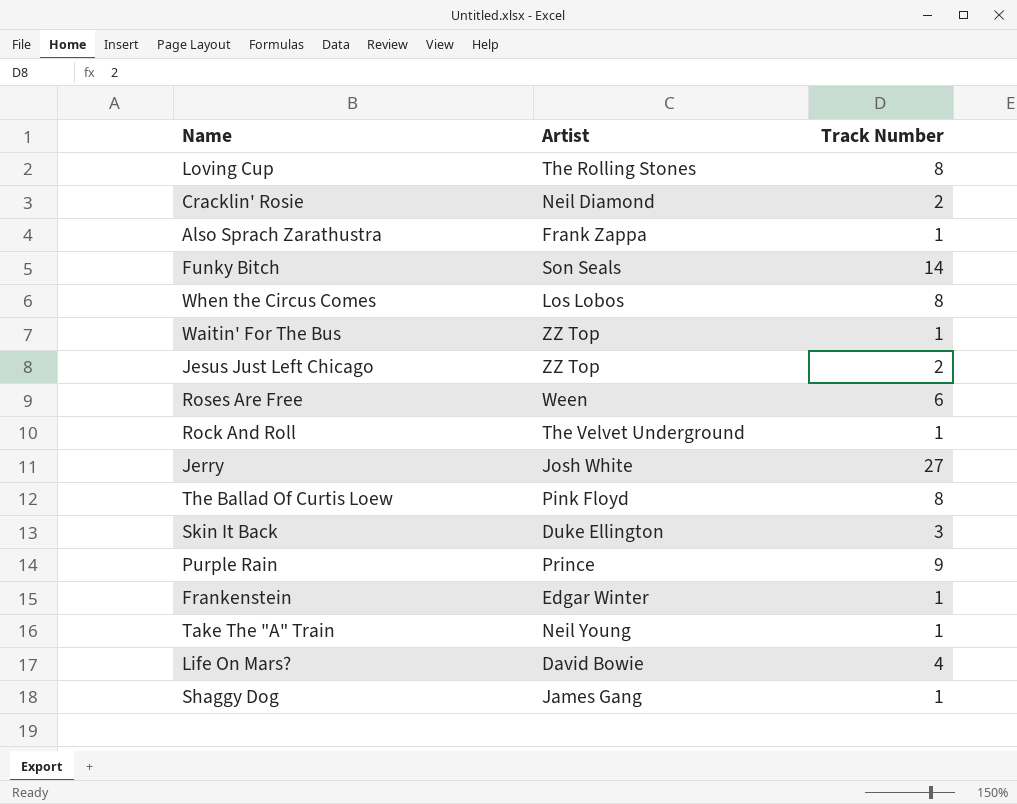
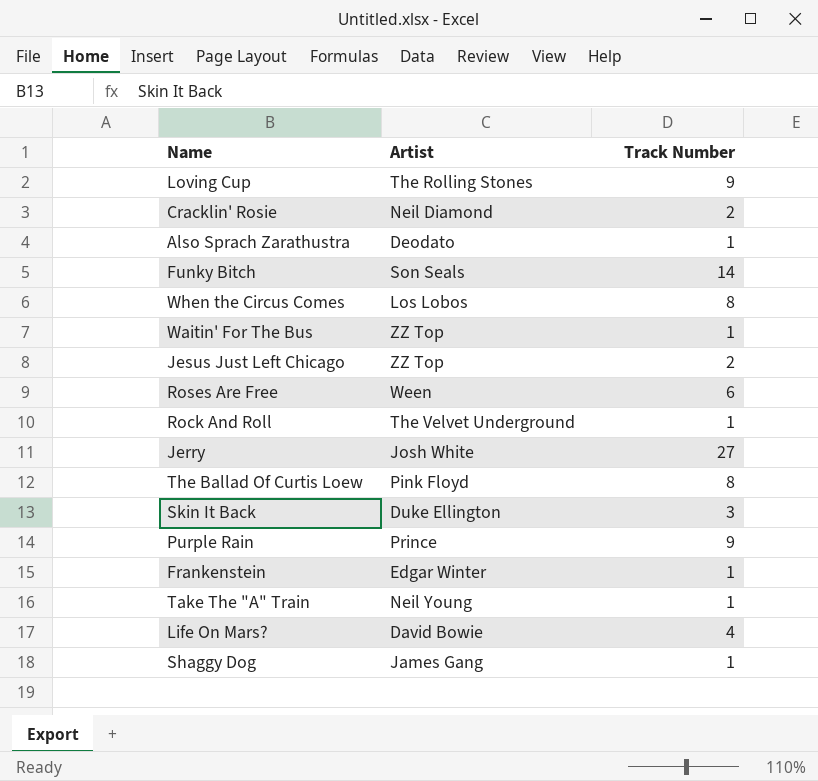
Loving Cup | Track Number: 8 -> 9
Also Sprach Zarathustra | Artist: Frank Zappa -> Deodato

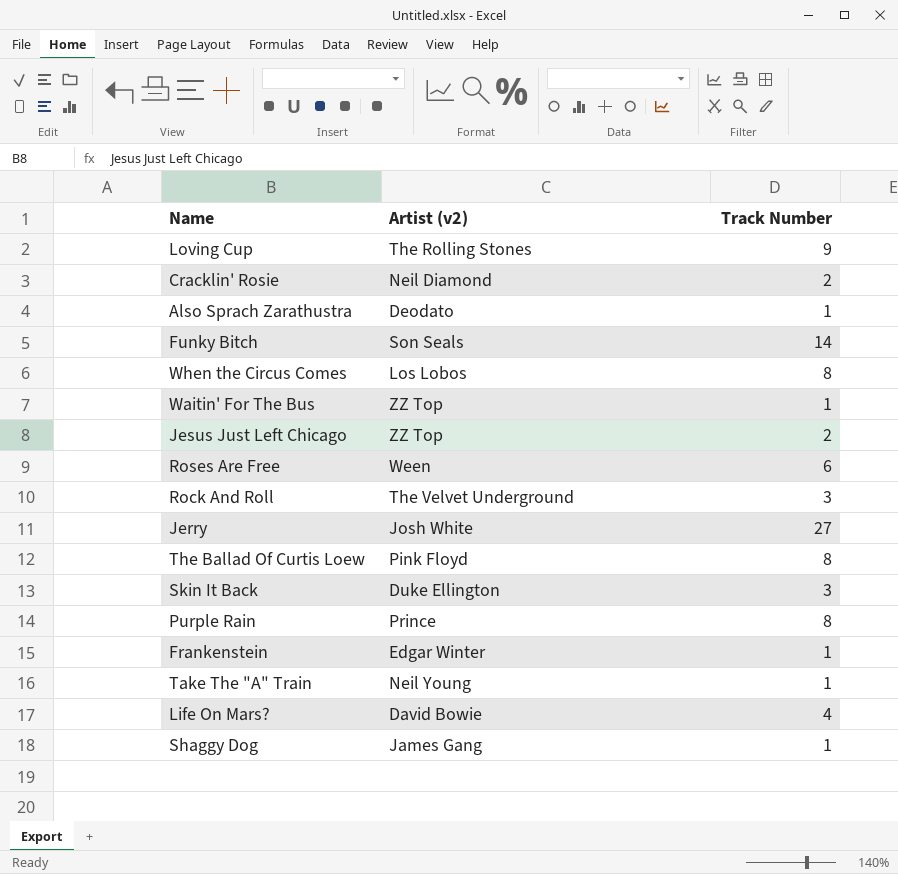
column name: Artist -> Artist (v2)
Rock And Roll | Track Number: 1 -> 3
Purple Rain | Track Number: 9 -> 8

